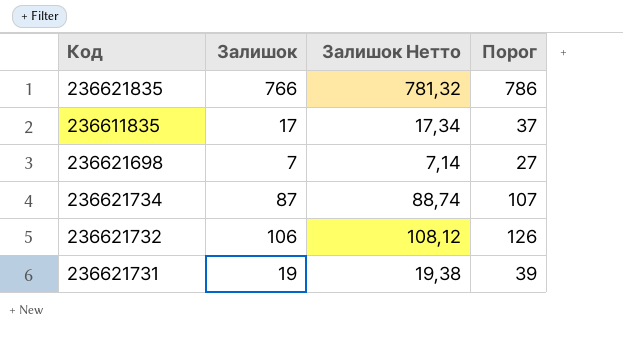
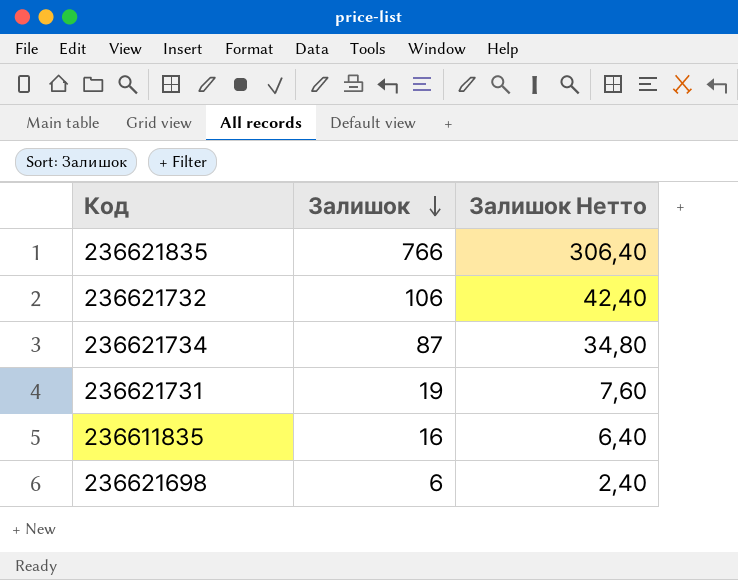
row order: none -> Залишок descending
column Порог | formula: [Залишок] + 20 -> none
column Залишок Нетто | formula: [Залишок] * 1,02 -> [Залишок] * 0,4
236611835 | Залишок: 17 -> 16
236621698 | Залишок: 7 -> 6

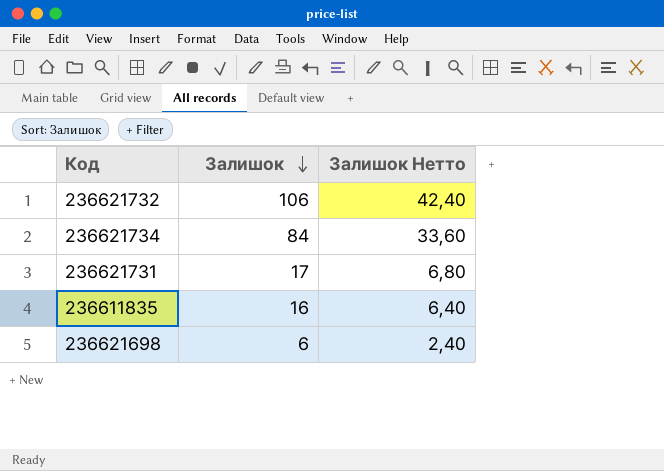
row 236621835: 766 | 306,40 -> none
236621734 | Залишок: 87 -> 84
236621734 | Залишок Нетто: 34,80 -> 33,60
236621731 | Залишок: 19 -> 17
236621731 | Залишок Нетто: 7,60 -> 6,80

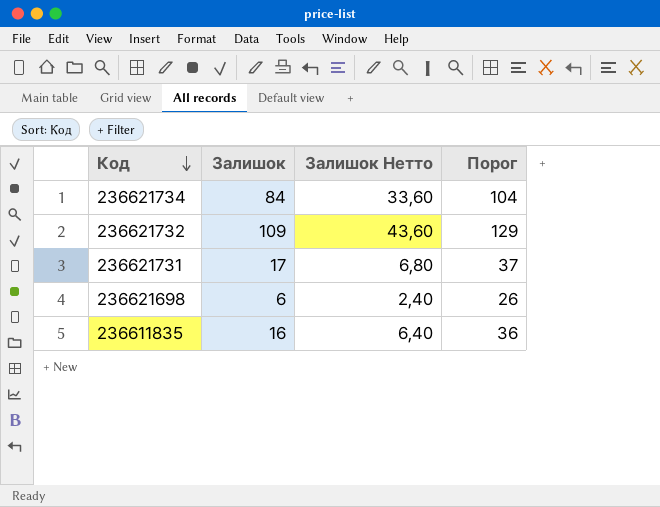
row order: Залишок descending -> Код descending
column Порог | formula: none -> [Залишок] + 20
236621732 | Залишок: 106 -> 109
236621732 | Залишок Нетто: 42,40 -> 43,60

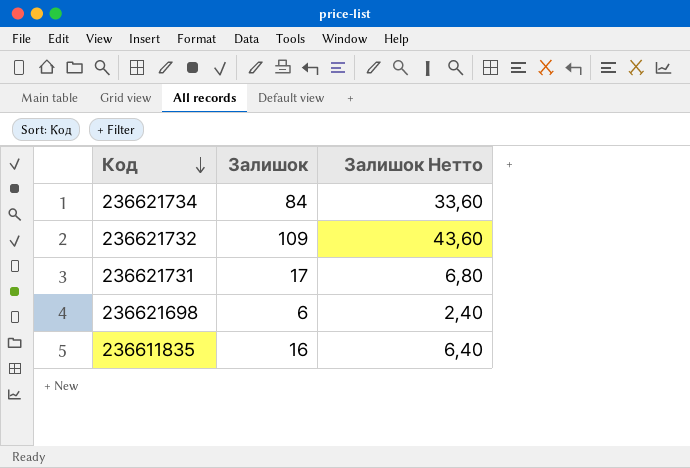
column Порог | formula: [Залишок] + 20 -> none

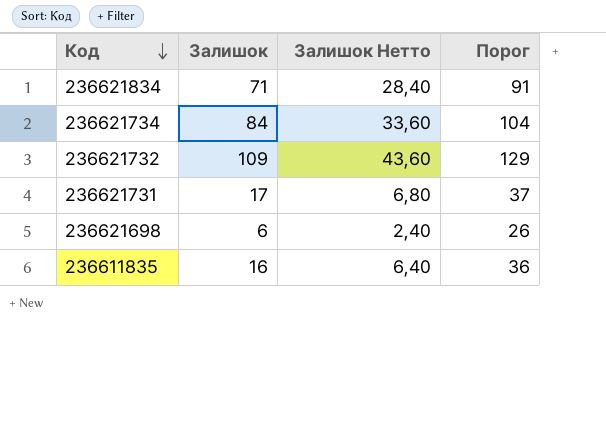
column Порог | formula: none -> [Залишок] + 20
row 236621834: none -> 71 | 28,40 | 91

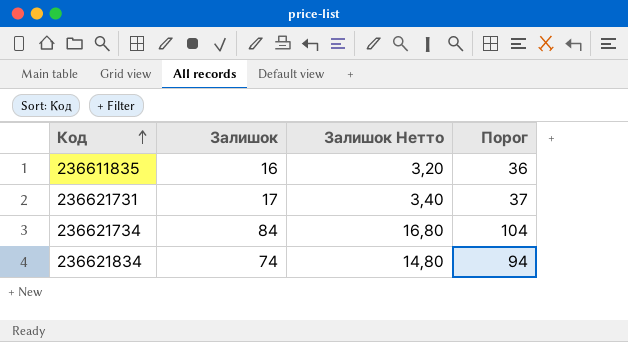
row order: Код descending -> Код ascending
column Залишок Нетто | formula: [Залишок] * 0,4 -> [Залишок] * 0,2
row 236621732: 109 | 43,60 | 129 -> none
row 236621698: 6 | 2,40 | 26 -> none
236621834 | Залишок: 71 -> 74
236621834 | Порог: 91 -> 94

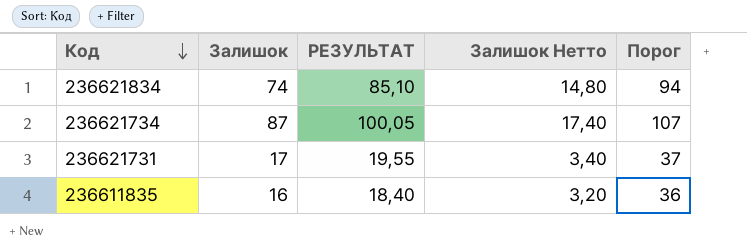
row order: Код ascending -> Код descending
column РЕЗУЛЬТАТ | formula: none -> [Залишок] * 1,15
236621734 | Залишок: 84 -> 87
236621734 | Залишок Нетто: 16,80 -> 17,40
236621734 | Порог: 104 -> 107

